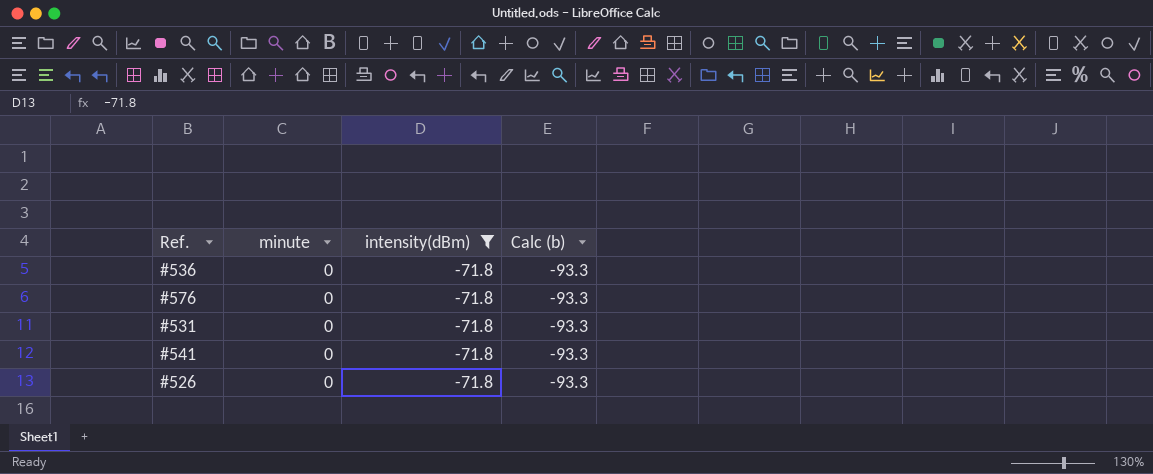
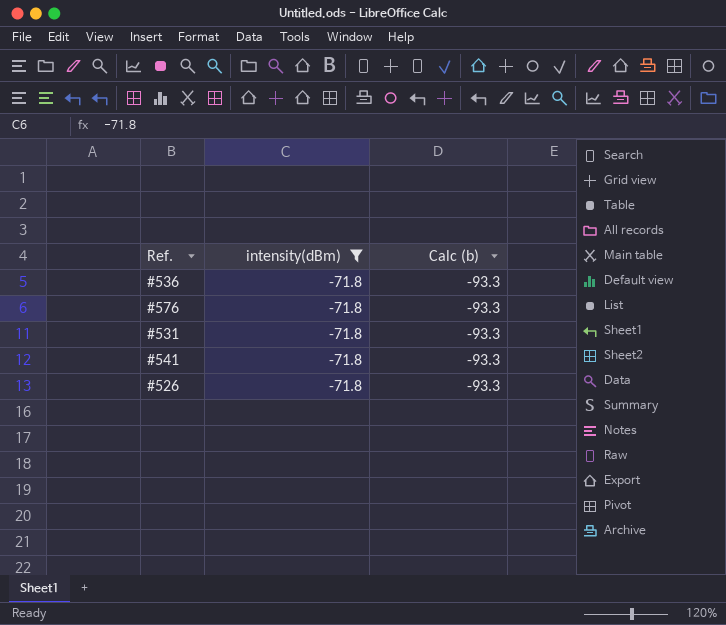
column minute | position: 2 -> none

